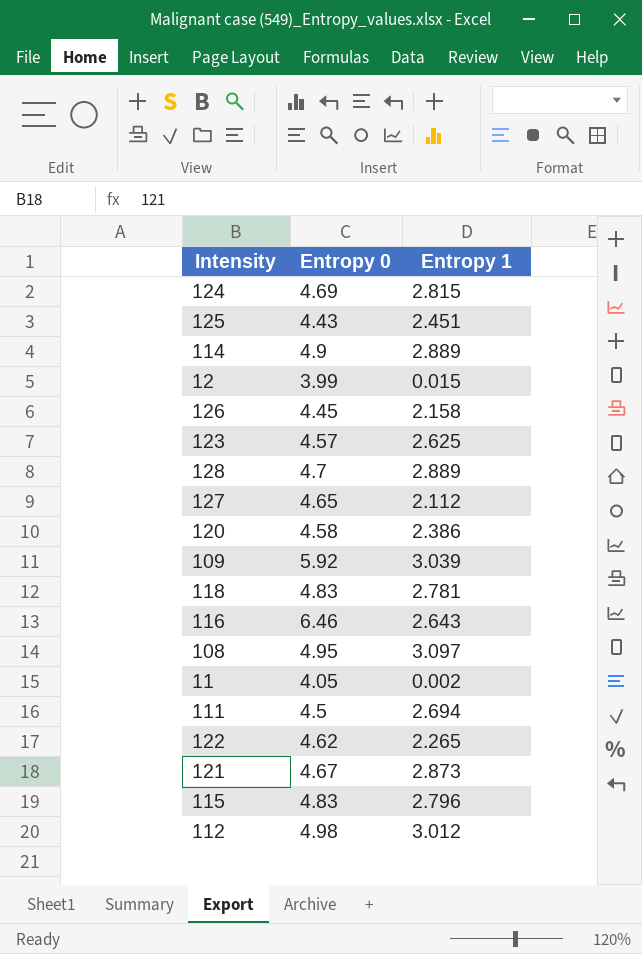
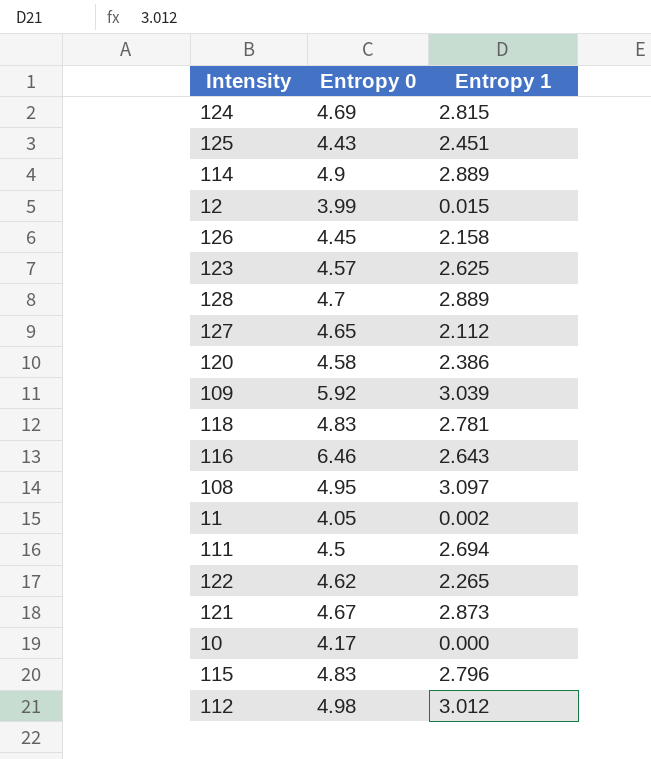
row 10: none -> 4.17 | 0.000

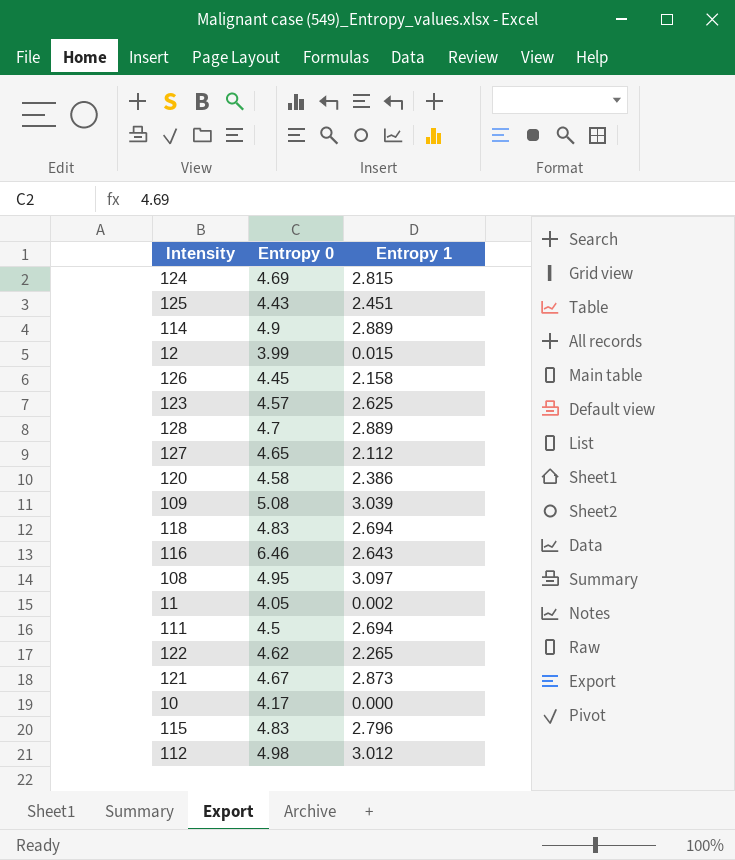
109 | Entropy 0: 5.92 -> 5.08
118 | Entropy 1: 2.781 -> 2.694

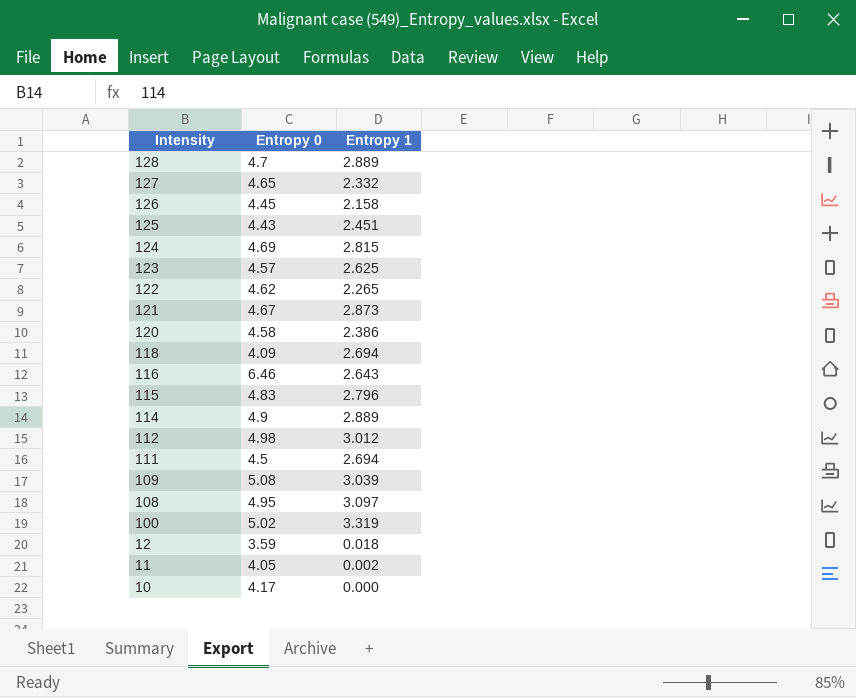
row order: none -> Intensity descending
127 | Entropy 1: 2.112 -> 2.332
118 | Entropy 0: 4.83 -> 4.09
row 100: none -> 5.02 | 3.319
12 | Entropy 0: 3.99 -> 3.59
12 | Entropy 1: 0.015 -> 0.018

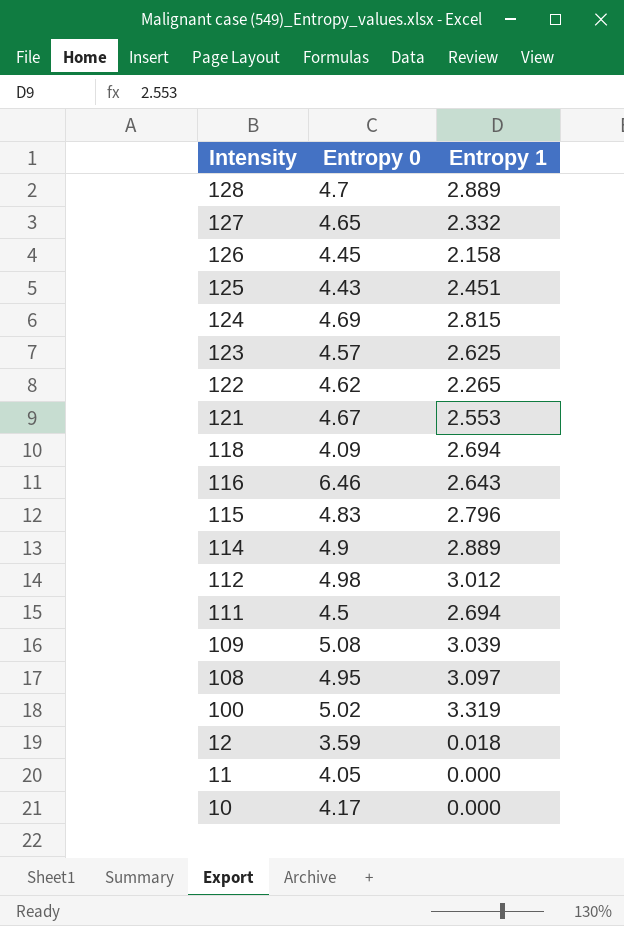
row 120: 4.58 | 2.386 -> none
121 | Entropy 1: 2.873 -> 2.553
11 | Entropy 1: 0.002 -> 0.000

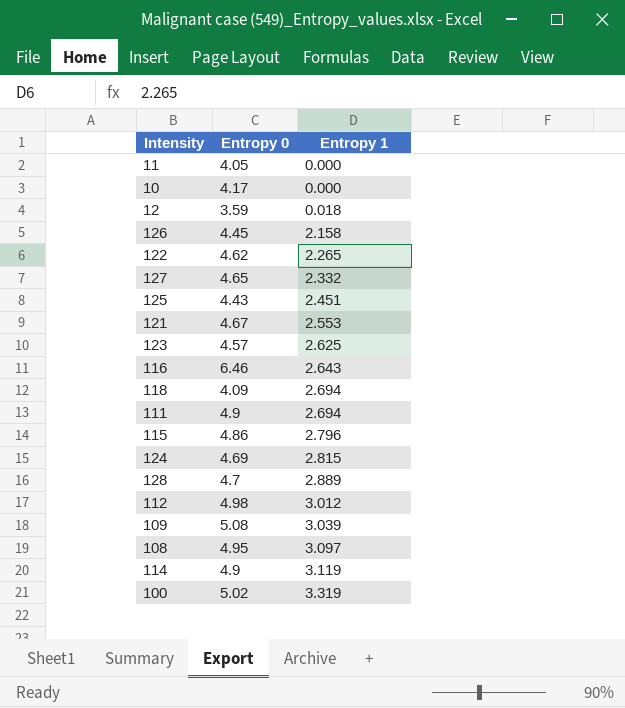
row order: Intensity descending -> Entropy 1 ascending
111 | Entropy 0: 4.5 -> 4.9
115 | Entropy 0: 4.83 -> 4.86
114 | Entropy 1: 2.889 -> 3.119

